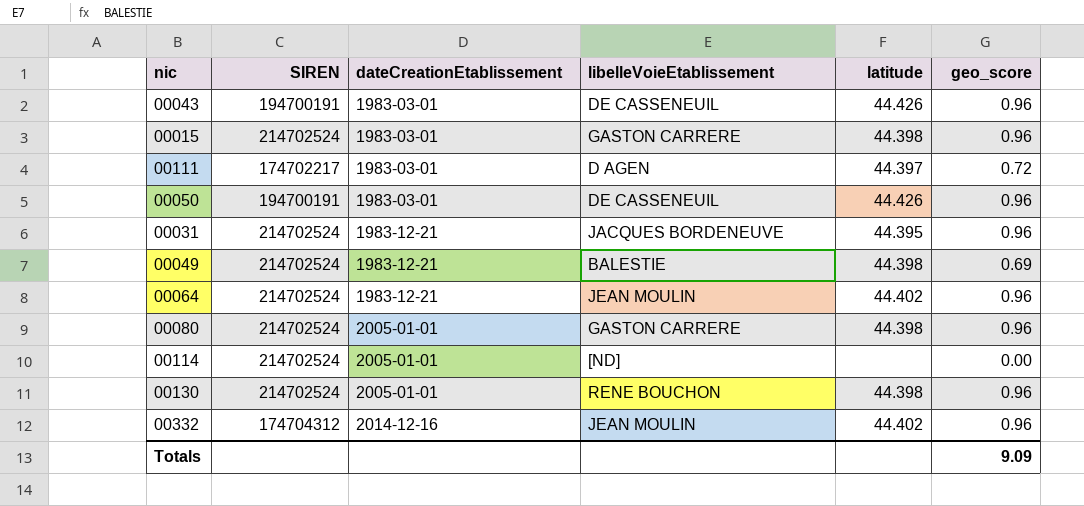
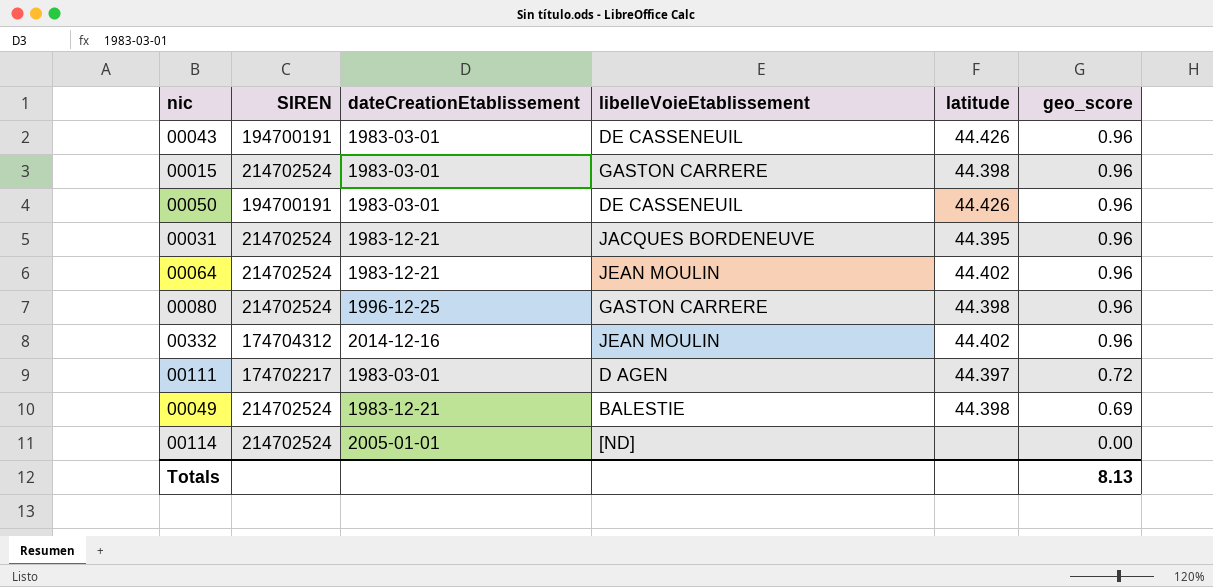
row order: dateCreationEtablissement ascending -> geo_score descending
row 00130: 214702524 | 2005-01-01 | RENE BOUCHON | 44.398 | 0.96 -> none
00080 | dateCreationEtablissement: 2005-01-01 -> 1996-12-25
Totals | geo_score: 9.09 -> 8.13

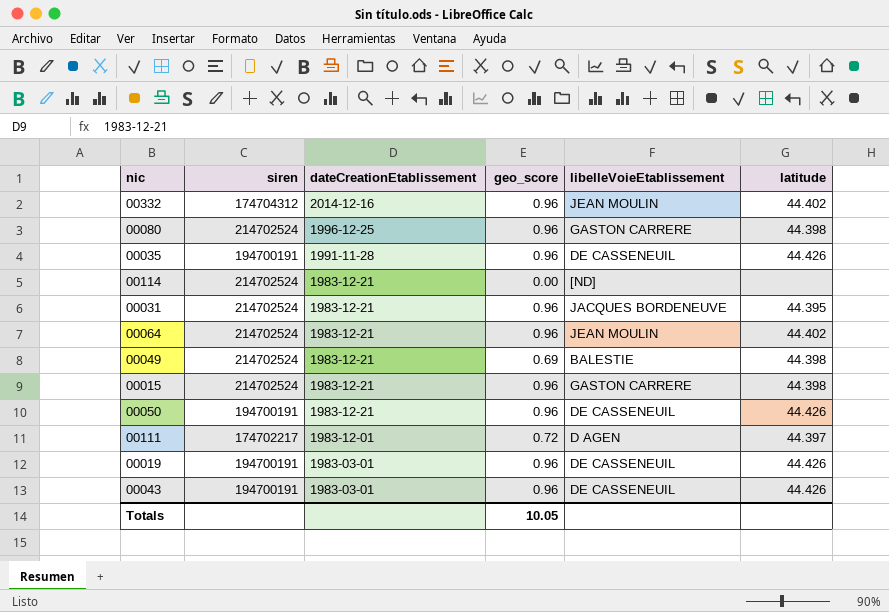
row order: geo_score descending -> dateCreationEtablissement descending
column name: SIREN -> siren
column geo_score | position: 6 -> 4
row 00035: none -> 194700191 | 1991-11-28 | 0.96 | DE CASSENEUIL | 44.426
00114 | dateCreationEtablissement: 2005-01-01 -> 1983-12-21
00015 | dateCreationEtablissement: 1983-03-01 -> 1983-12-21
00050 | dateCreationEtablissement: 1983-03-01 -> 1983-12-21
00111 | dateCreationEtablissement: 1983-03-01 -> 1983-12-01
row 00019: none -> 194700191 | 1983-03-01 | 0.96 | DE CASSENEUIL | 44.426
Totals | geo_score: 8.13 -> 10.05

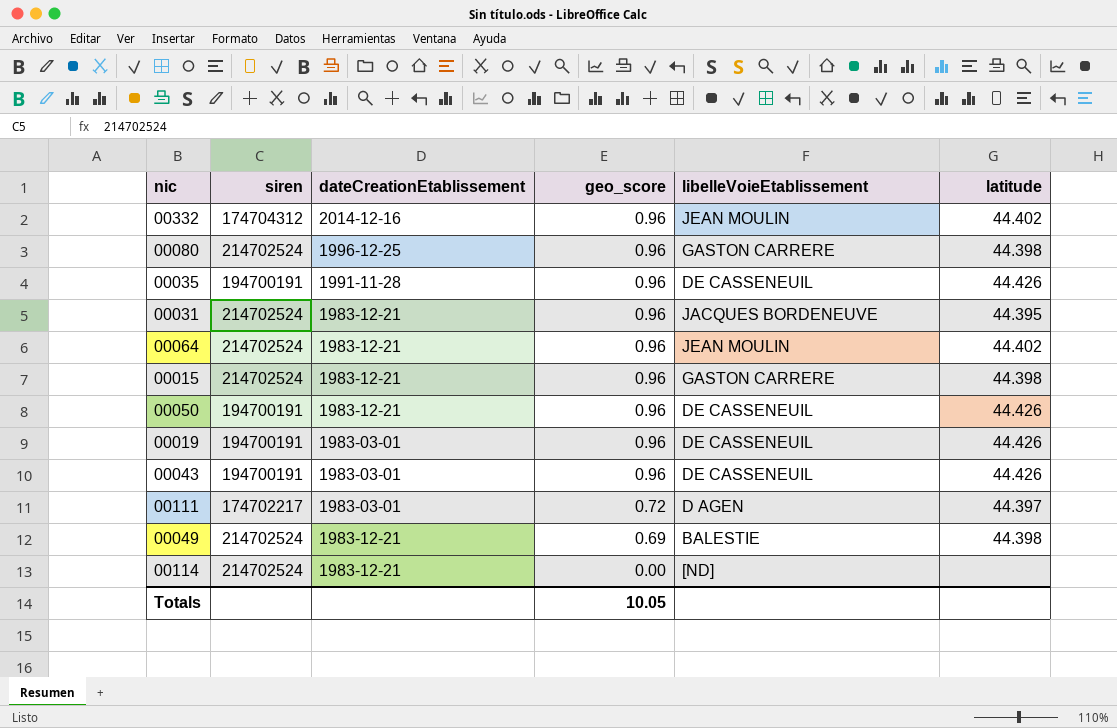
row order: dateCreationEtablissement descending -> geo_score descending
00111 | dateCreationEtablissement: 1983-12-01 -> 1983-03-01

